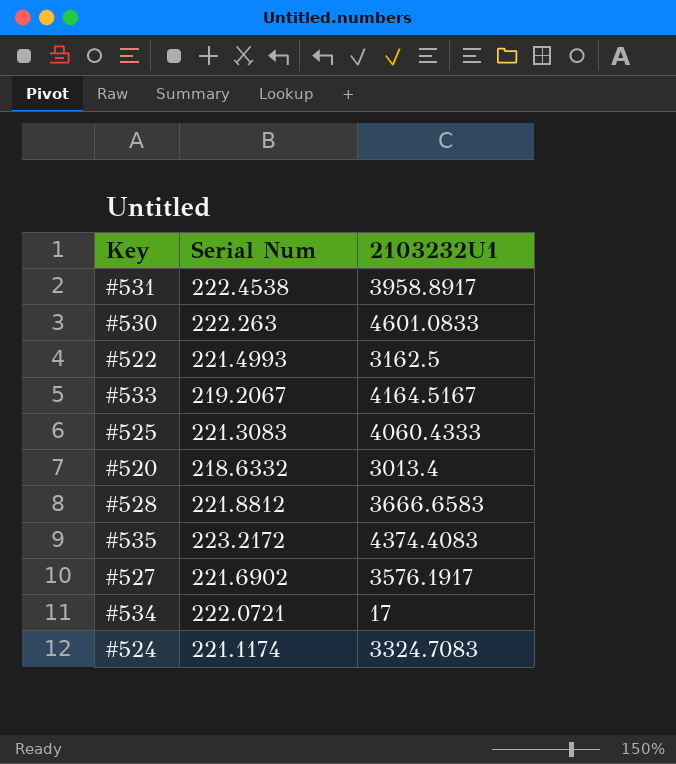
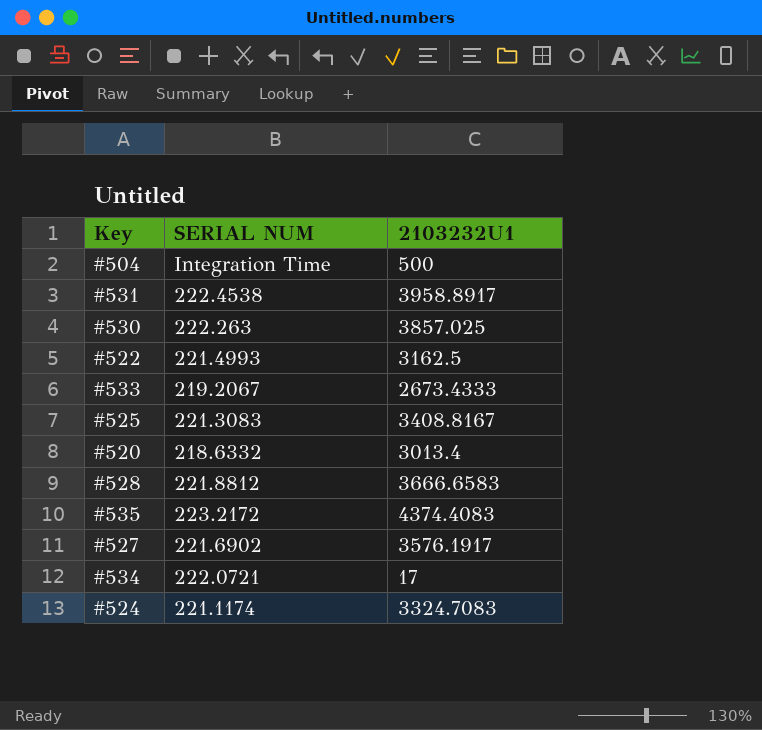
column name: Serial Num -> SERIAL NUM
row #504: none -> Integration Time | 500
#530 | 2103232U1: 4601.0833 -> 3857.025
#533 | 2103232U1: 4164.5167 -> 2673.4333
#525 | 2103232U1: 4060.4333 -> 3408.8167

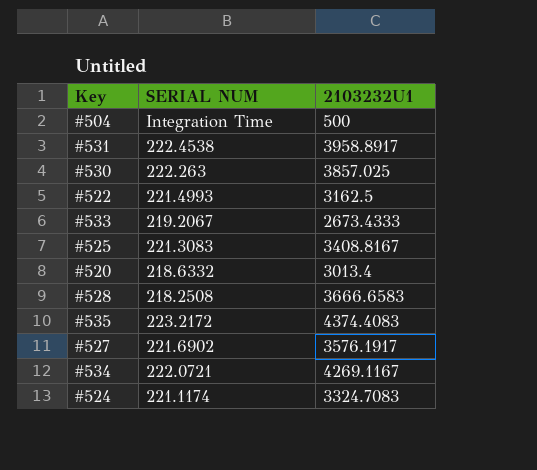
#528 | SERIAL NUM: 221.8812 -> 218.2508
#534 | 2103232U1: 17 -> 4269.1167

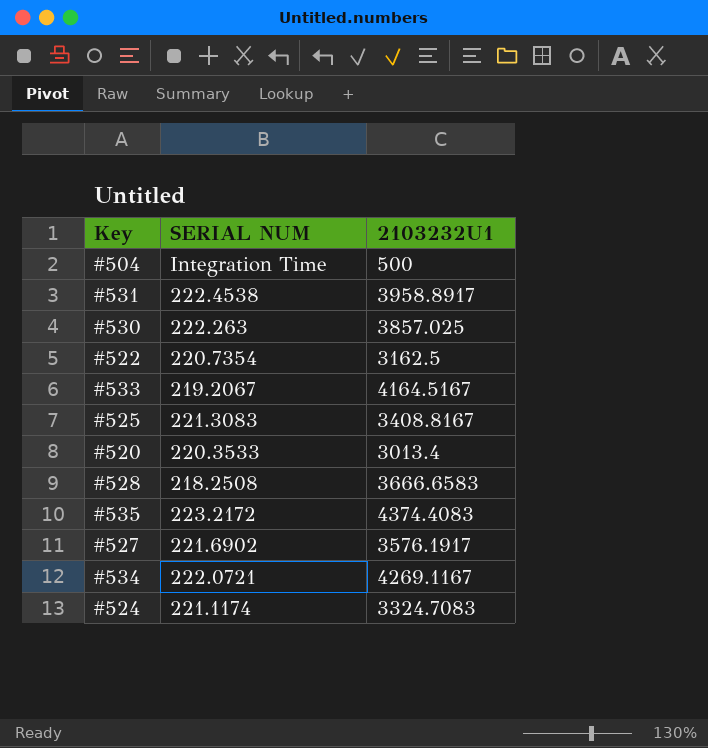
#522 | SERIAL NUM: 221.4993 -> 220.7354
#533 | 2103232U1: 2673.4333 -> 4164.5167
#520 | SERIAL NUM: 218.6332 -> 220.3533

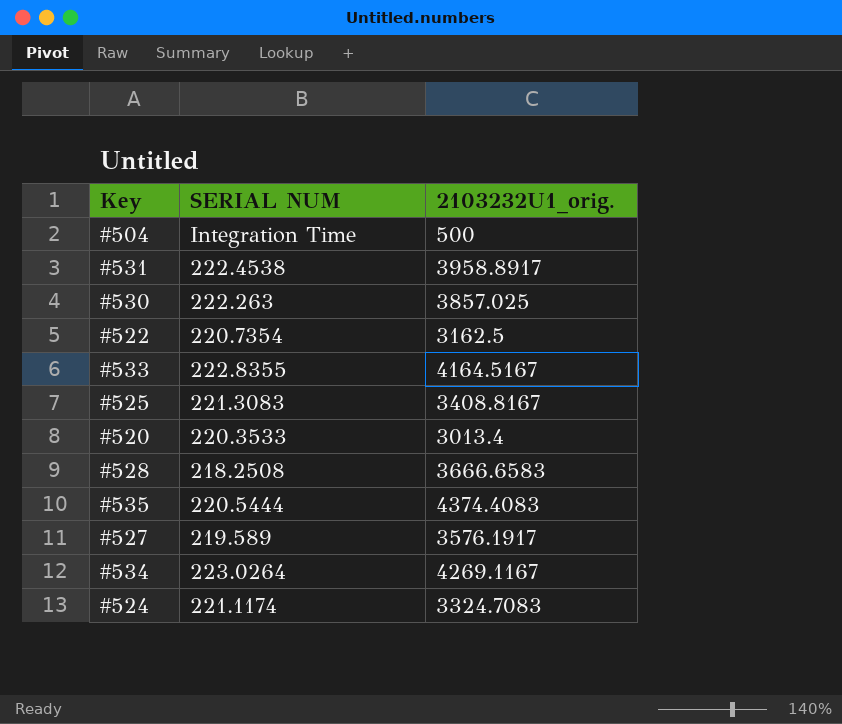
column name: 2103232U1 -> 2103232U1_orig.
#533 | SERIAL NUM: 219.2067 -> 222.8355
#535 | SERIAL NUM: 223.2172 -> 220.5444
#527 | SERIAL NUM: 221.6902 -> 219.589
#534 | SERIAL NUM: 222.0721 -> 223.0264

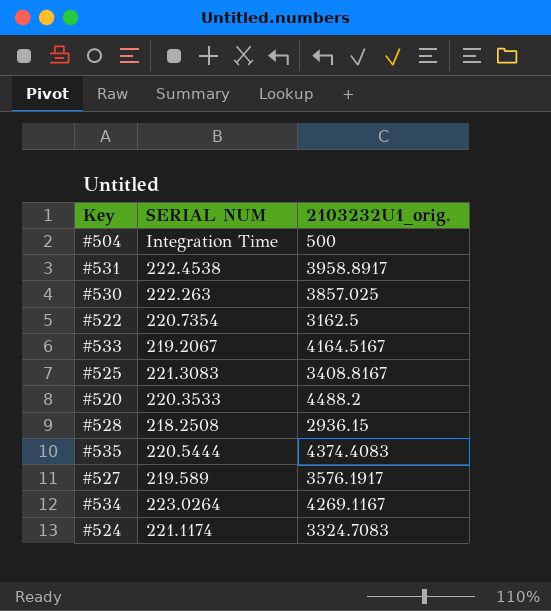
#533 | SERIAL NUM: 222.8355 -> 219.2067
#520 | 2103232U1_orig.: 3013.4 -> 4488.2
#528 | 2103232U1_orig.: 3666.6583 -> 2936.15

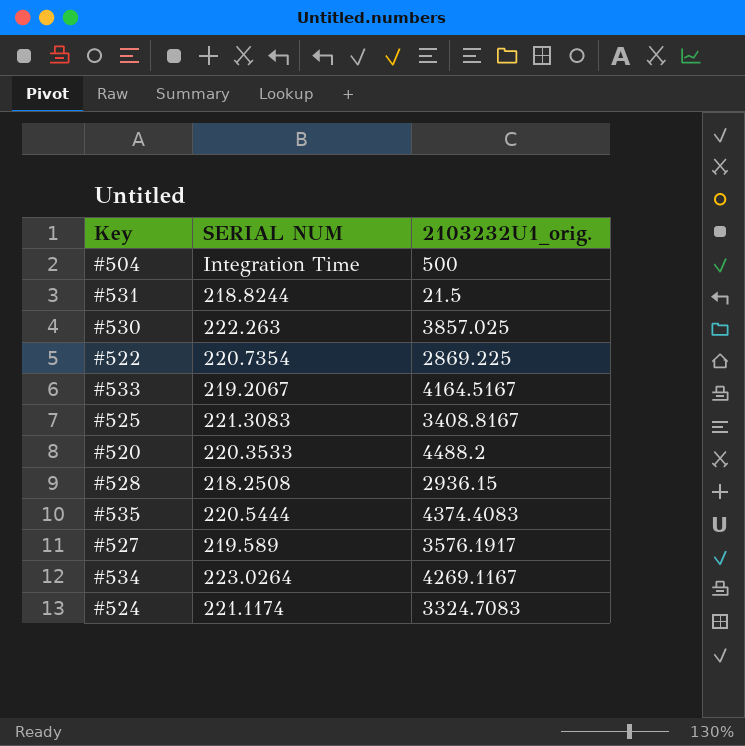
#531 | SERIAL NUM: 222.4538 -> 218.8244
#531 | 2103232U1_orig.: 3958.8917 -> 21.5
#522 | 2103232U1_orig.: 3162.5 -> 2869.225

